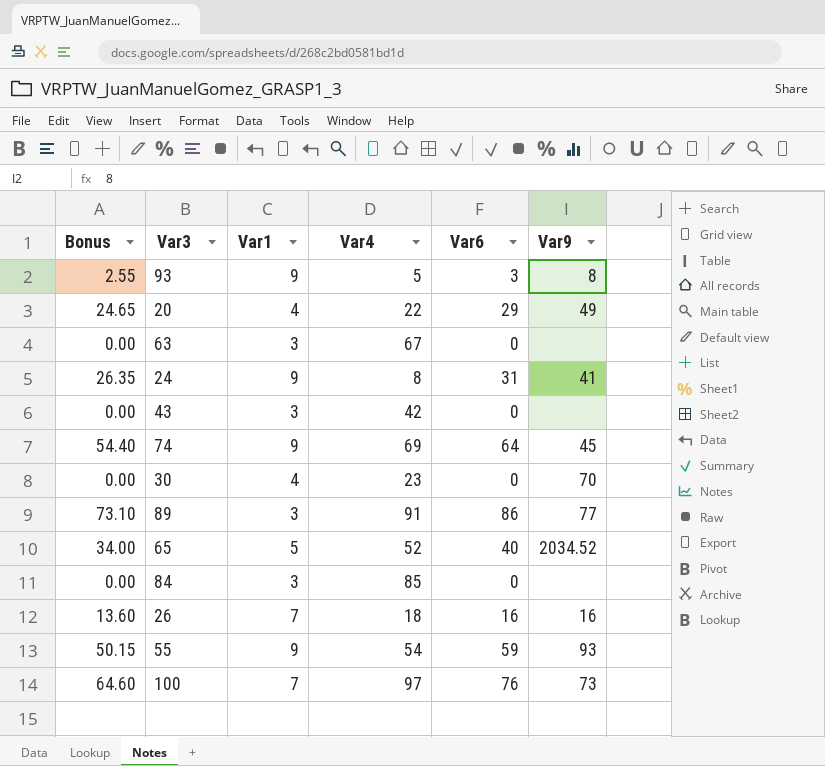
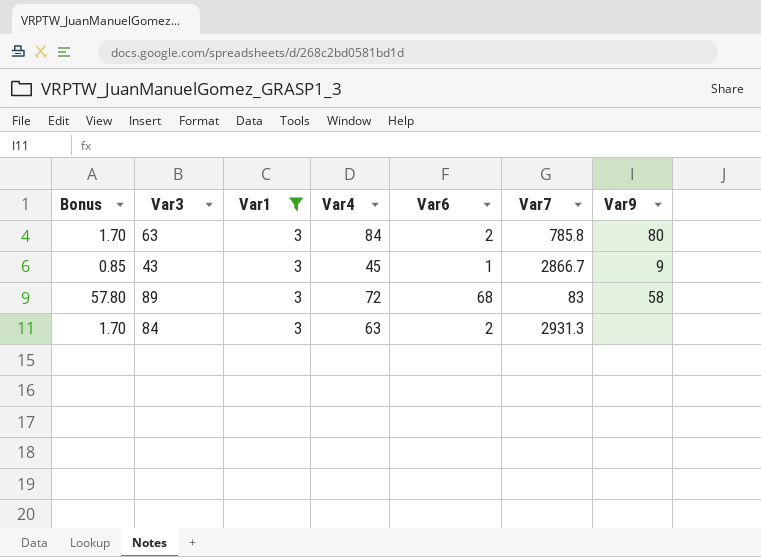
filter: none -> Var1 = 3
column Var7 | position: none -> 6
63 | Bonus: 0.00 -> 1.70
63 | Var4: 67 -> 84
63 | Var6: 0 -> 2
63 | Var9: none -> 80
43 | Bonus: 0.00 -> 0.85
43 | Var4: 42 -> 45
43 | Var6: 0 -> 1
43 | Var9: none -> 9
89 | Bonus: 73.10 -> 57.80
89 | Var4: 91 -> 72
89 | Var6: 86 -> 68
89 | Var9: 77 -> 58
84 | Bonus: 0.00 -> 1.70
84 | Var4: 85 -> 63
84 | Var6: 0 -> 2

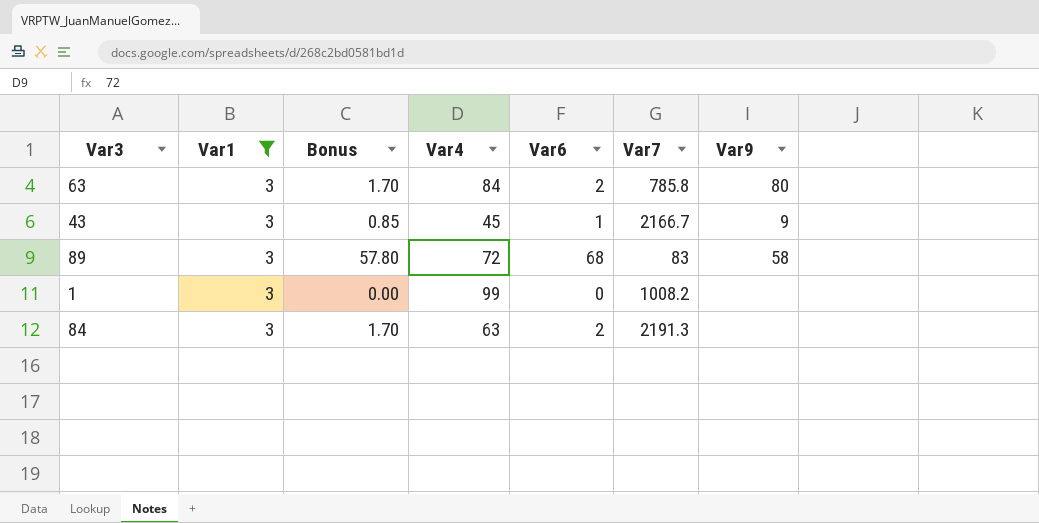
column Bonus | position: 1 -> 3
43 | Var7: 2866.7 -> 2166.7
row 1: none -> 3 | 0.00 | 99 | 0 | 1008.2 | none
84 | Var7: 2931.3 -> 2191.3

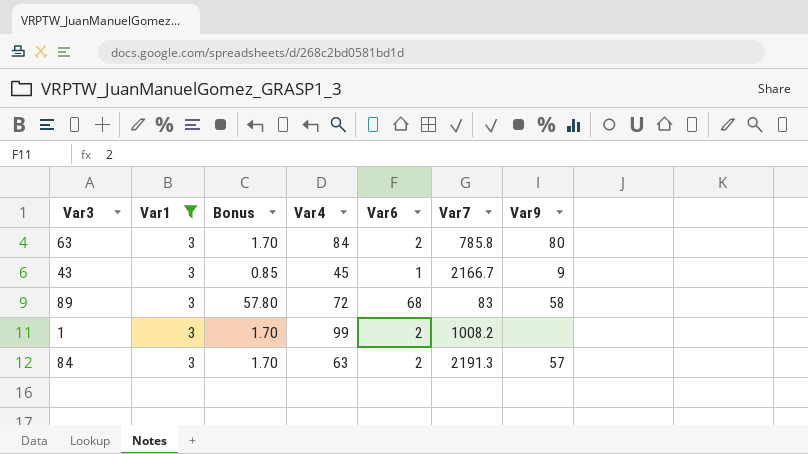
1 | Bonus: 0.00 -> 1.70
1 | Var6: 0 -> 2
84 | Var9: none -> 57

